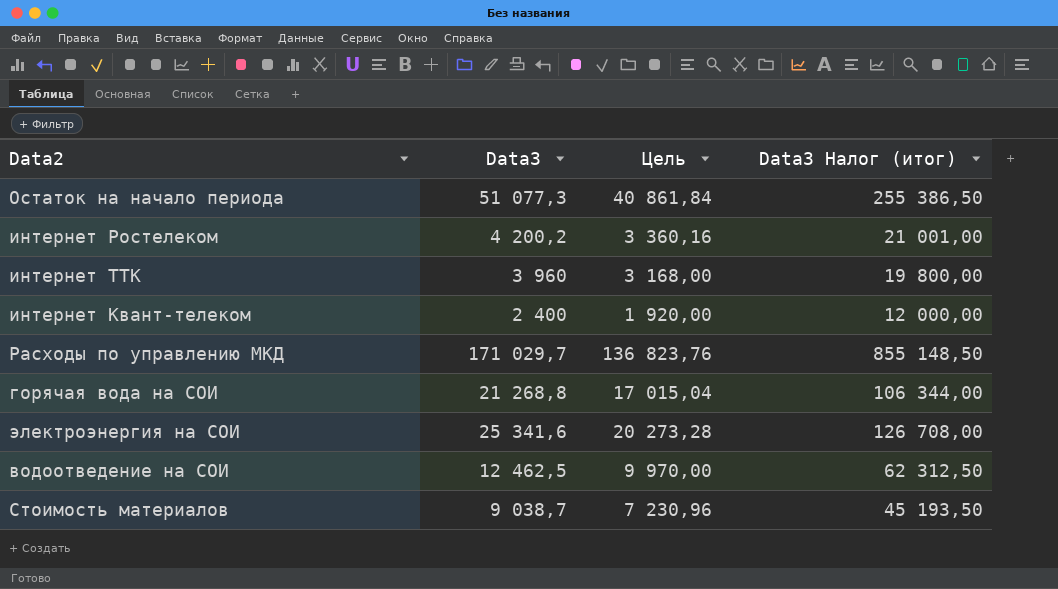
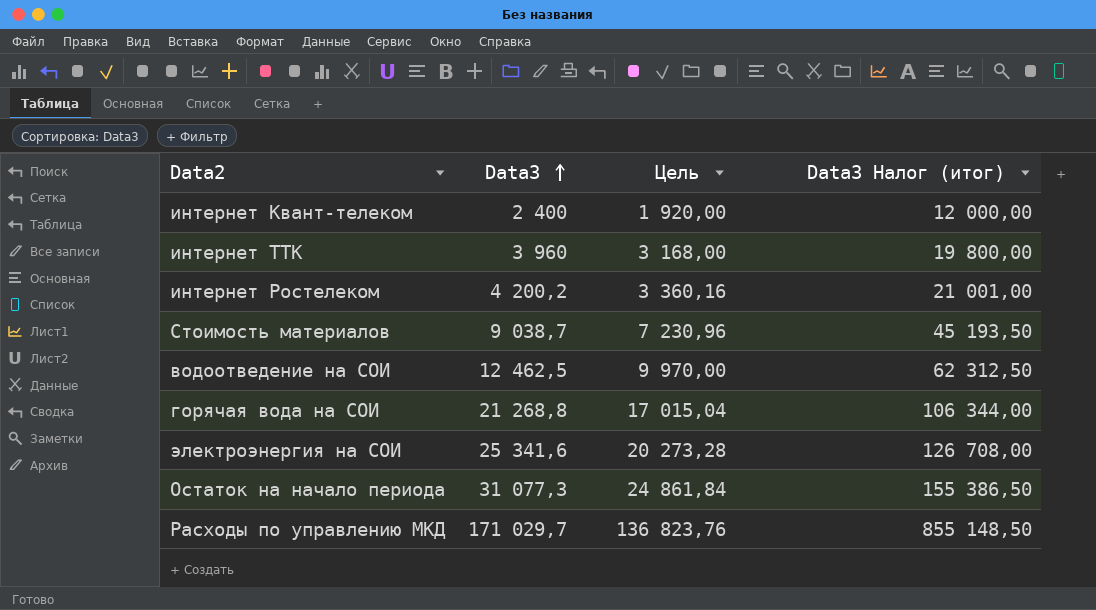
row order: none -> Data3 ascending
Остаток на начало периода | Data3: 51 077,3 -> 31 077,3
Остаток на начало периода | Цель: 40 861,84 -> 24 861,84
Остаток на начало периода | Data3 Налог (итог): 255 386,50 -> 155 386,50

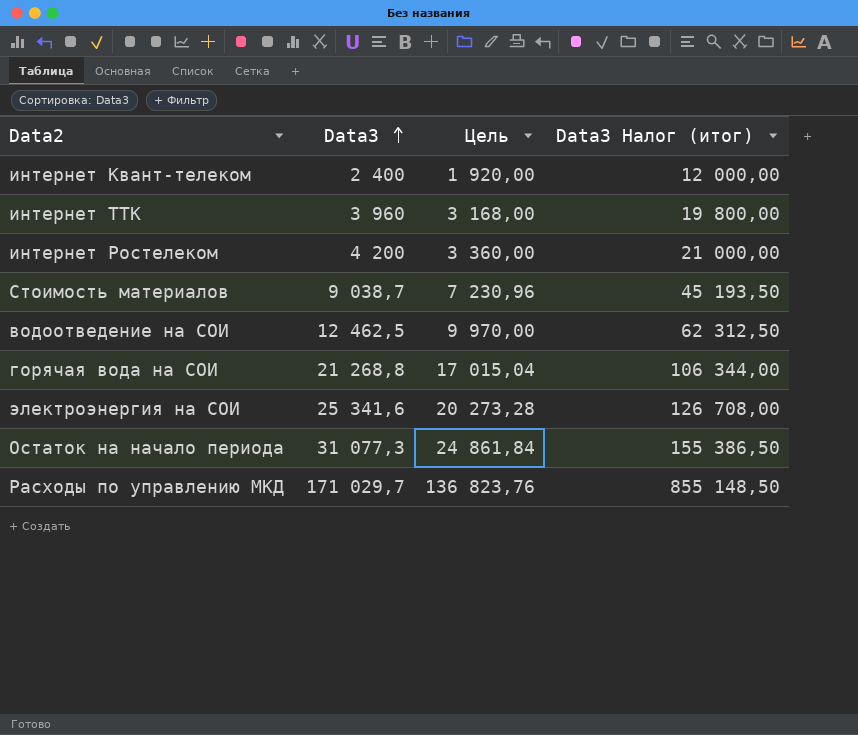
интернет Ростелеком | Data3: 4 200,2 -> 4 200
интернет Ростелеком | Цель: 3 360,16 -> 3 360,00
интернет Ростелеком | Data3 Налог (итог): 21 001,00 -> 21 000,00

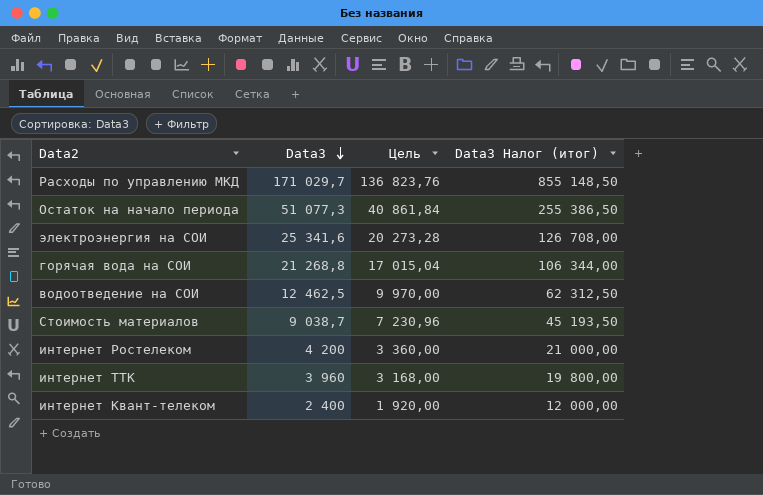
row order: Data3 ascending -> Data3 descending
Остаток на начало периода | Data3: 31 077,3 -> 51 077,3
Остаток на начало периода | Цель: 24 861,84 -> 40 861,84
Остаток на начало периода | Data3 Налог (итог): 155 386,50 -> 255 386,50

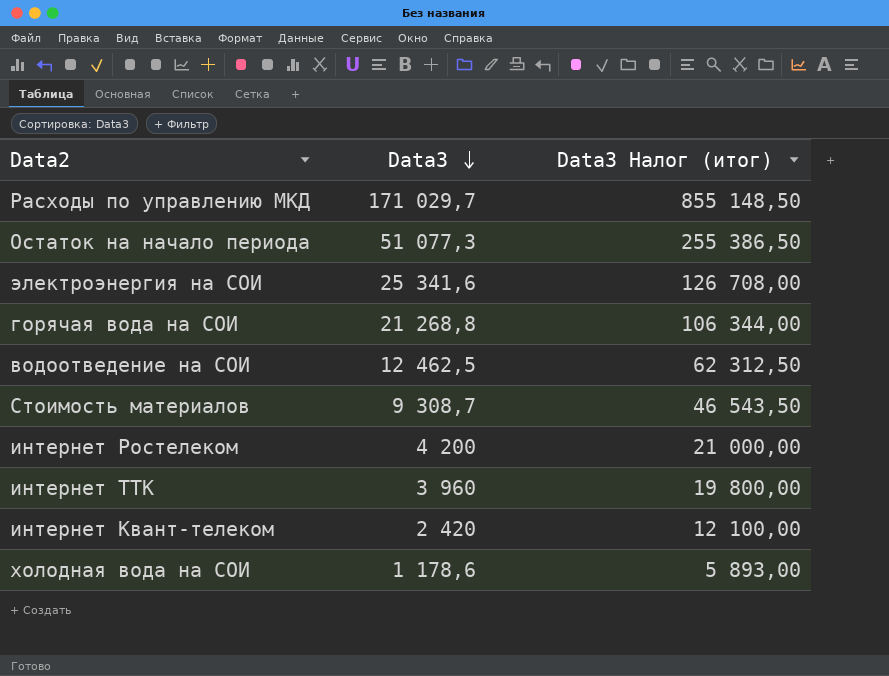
column Цель | formula: [Data3] * 0,8 -> none
Стоимость материалов | Data3: 9 038,7 -> 9 308,7
Стоимость материалов | Data3 Налог (итог): 45 193,50 -> 46 543,50
интернет Квант-телеком | Data3: 2 400 -> 2 420
интернет Квант-телеком | Data3 Налог (итог): 12 000,00 -> 12 100,00
row холодная вода на СОИ: none -> 1 178,6 | 5 893,00

